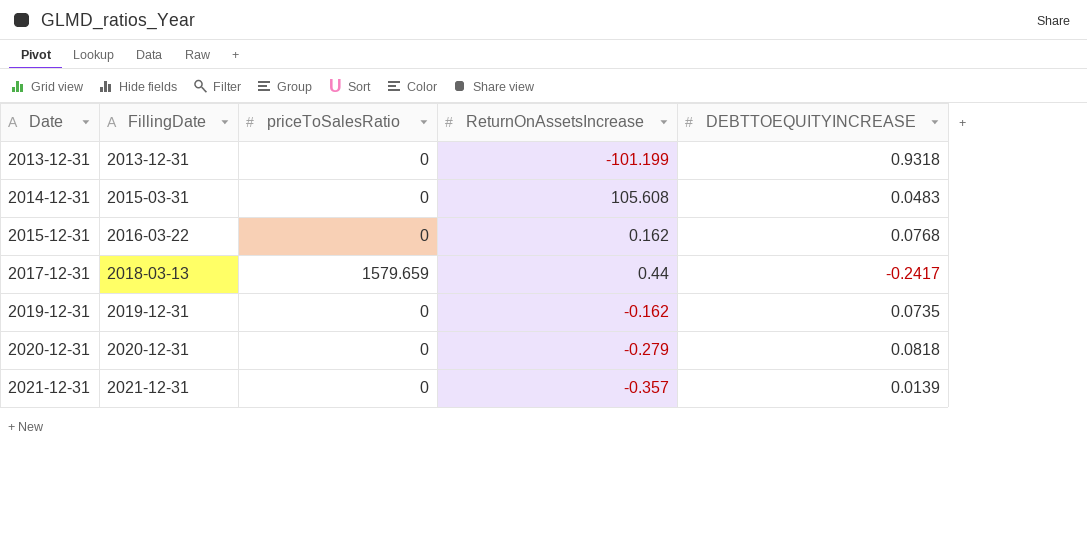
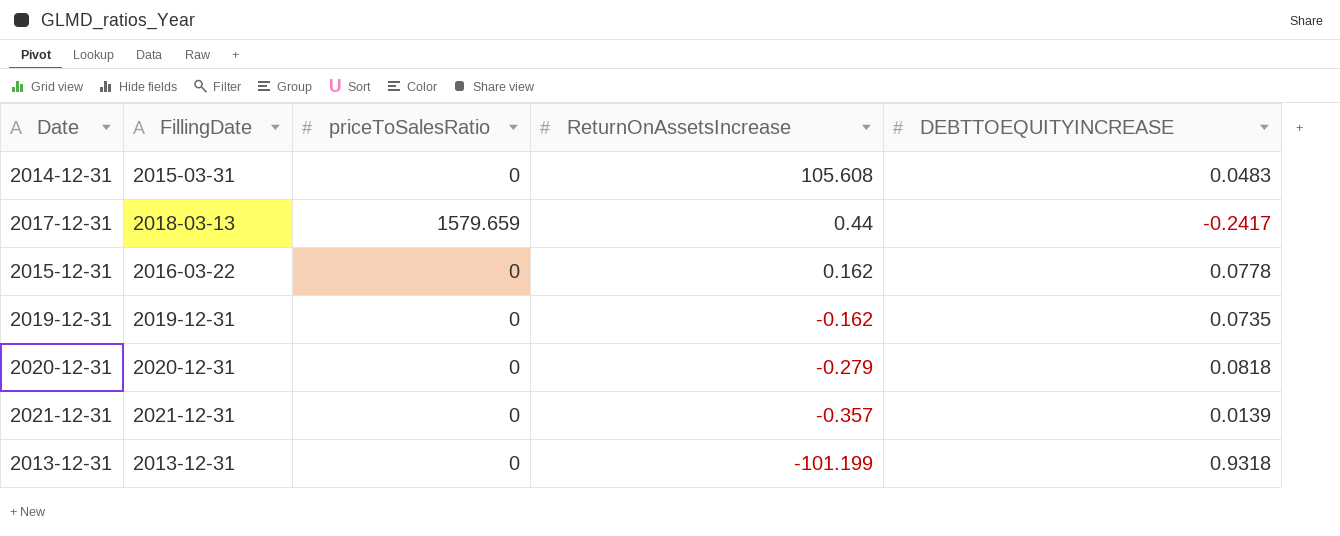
row order: Date ascending -> ReturnOnAssetsIncrease descending
2015-12-31 | DEBTTOEQUITYINCREASE: 0.0768 -> 0.0778

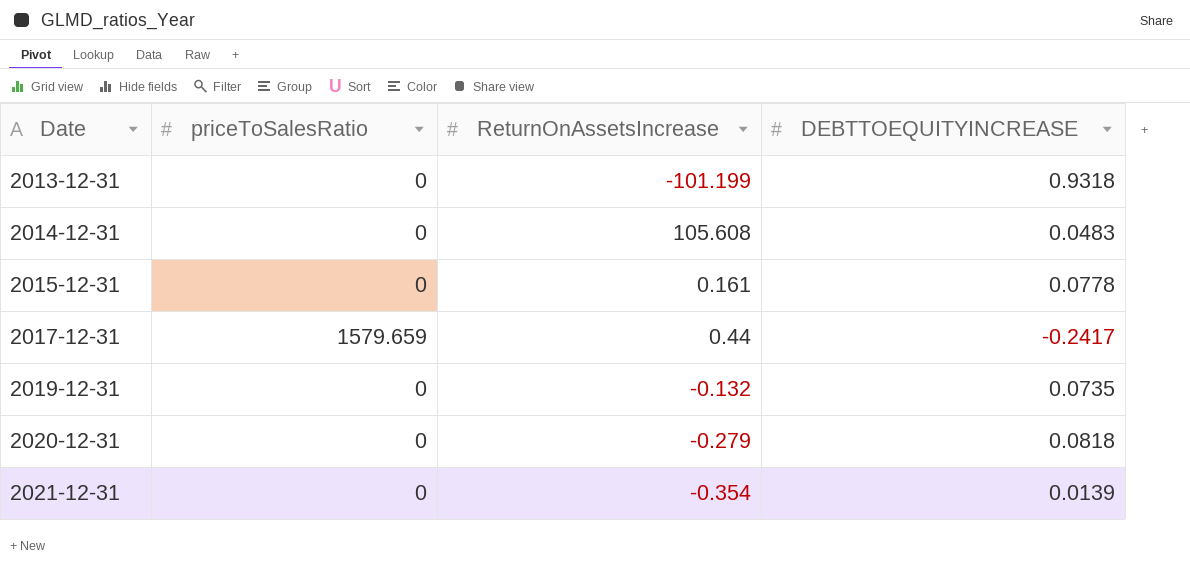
row order: ReturnOnAssetsIncrease descending -> Date ascending
column FillingDate | position: 2 -> none
2015-12-31 | ReturnOnAssetsIncrease: 0.162 -> 0.161
2019-12-31 | ReturnOnAssetsIncrease: -0.162 -> -0.132
2021-12-31 | ReturnOnAssetsIncrease: -0.357 -> -0.354

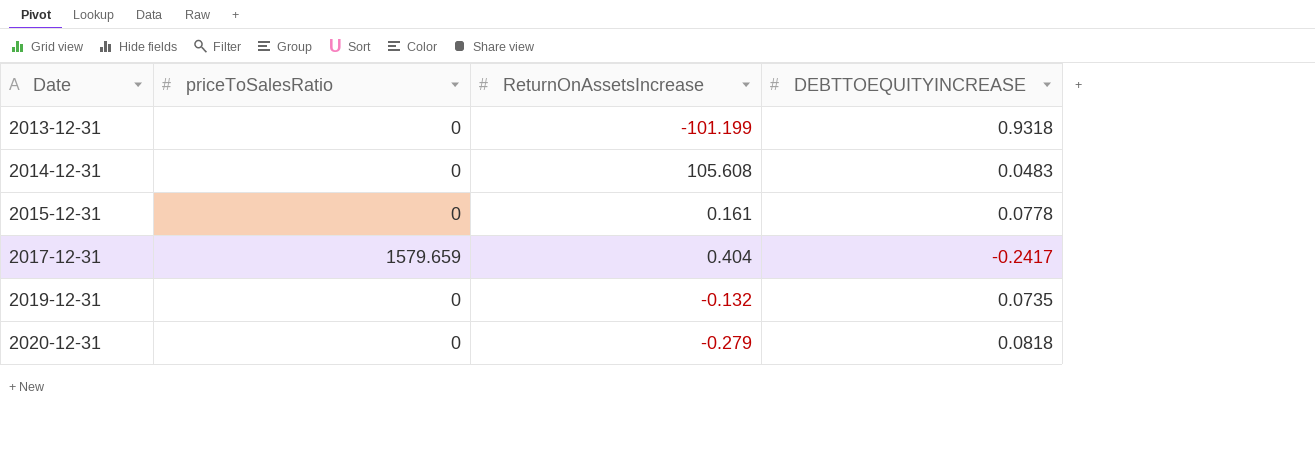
row 2021-12-31: 0 | -0.354 | 0.0139 -> none
2017-12-31 | ReturnOnAssetsIncrease: 0.44 -> 0.404

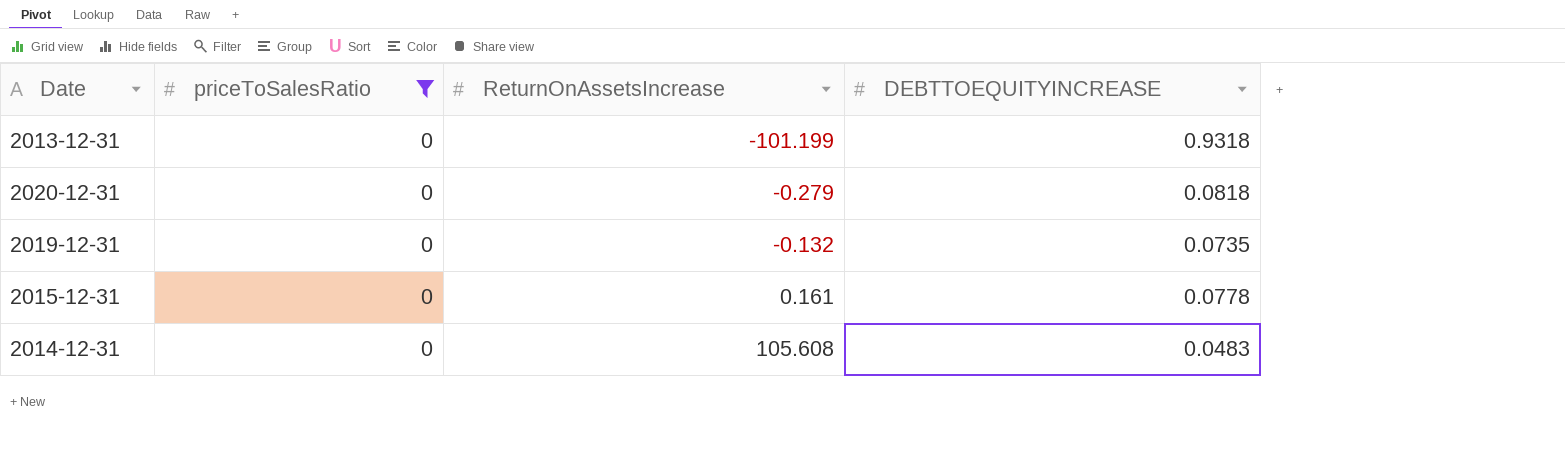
filter: none -> priceToSalesRatio = 0
row order: Date ascending -> ReturnOnAssetsIncrease ascending

